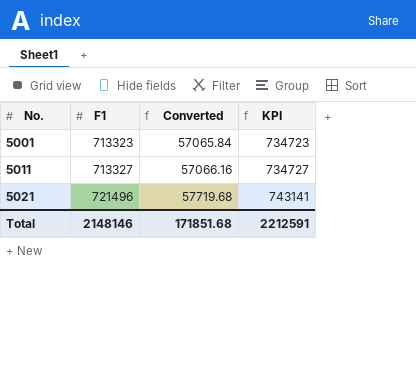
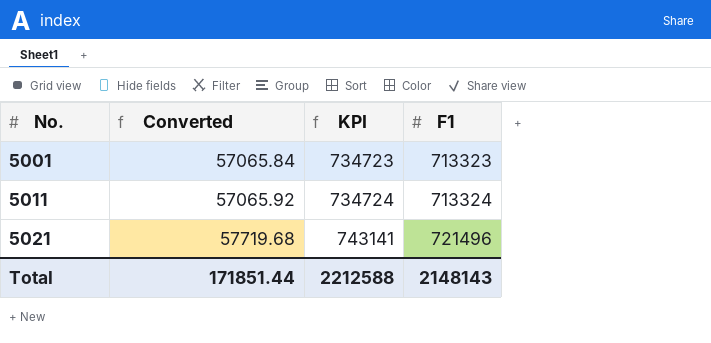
column F1 | position: 2 -> 4
5011 | Converted: 57066.16 -> 57065.92
5011 | KPI: 734727 -> 734724
5011 | F1: 713327 -> 713324
Total | Converted: 171851.68 -> 171851.44
Total | KPI: 2212591 -> 2212588
Total | F1: 2148146 -> 2148143

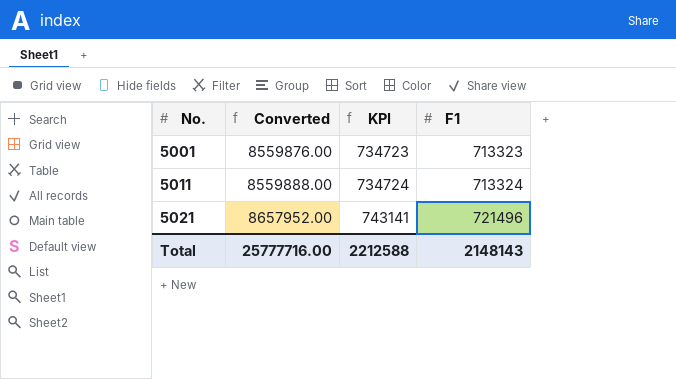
column Converted | formula: [F1] * 0.08 -> [F1] * 12
Total | Converted: 171851.44 -> 25777716.00

